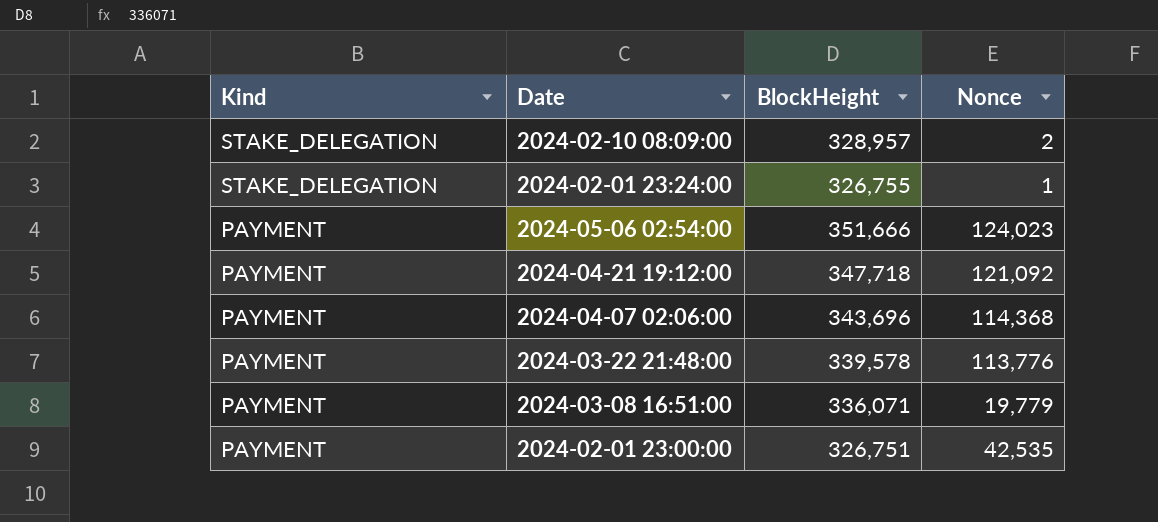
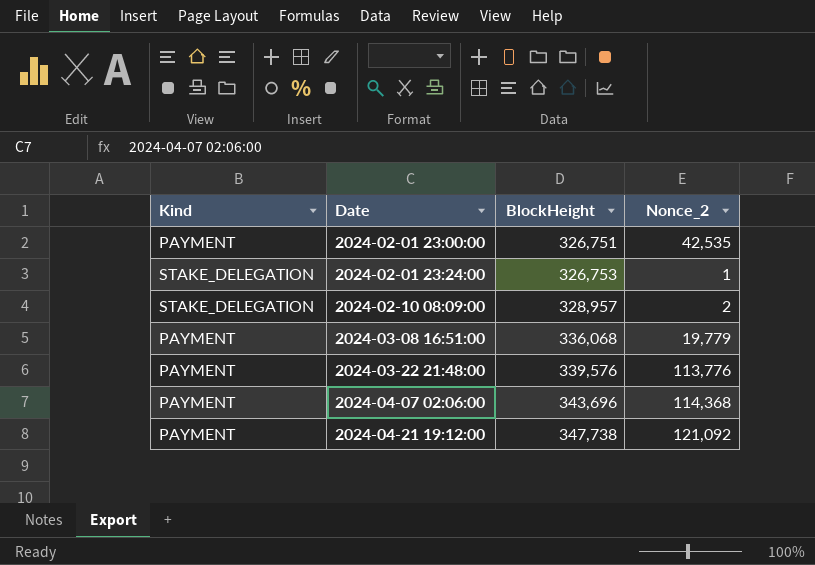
row order: Kind descending -> Date ascending
column name: Nonce -> Nonce_2
row 2024-05-06 02:54:00: PAYMENT | 351,666 | 124,023 -> none
2024-02-01 23:24:00 | BlockHeight: 326,755 -> 326,753
2024-03-08 16:51:00 | BlockHeight: 336,071 -> 336,068
2024-03-22 21:48:00 | BlockHeight: 339,578 -> 339,576
2024-04-21 19:12:00 | BlockHeight: 347,718 -> 347,738

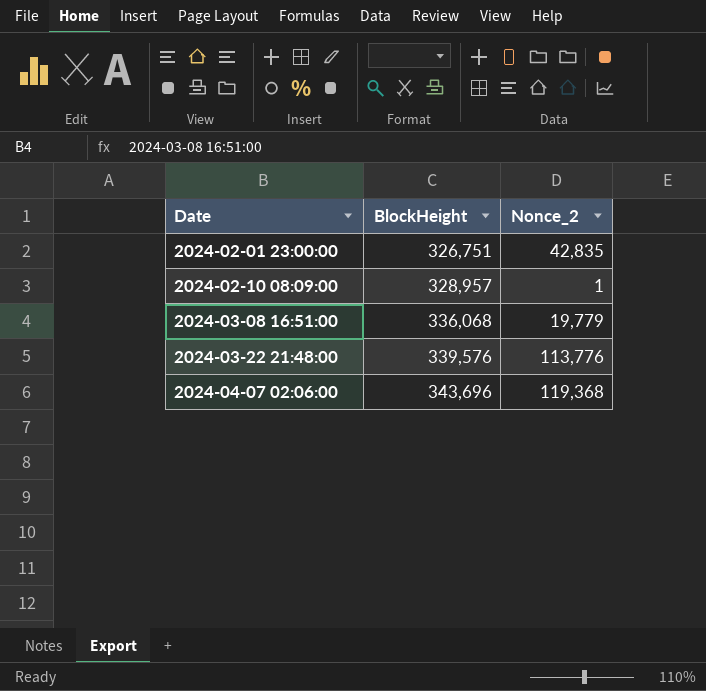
column Kind | position: 1 -> none
row 2024-02-01 23:24:00: STAKE_DELEGATION | 326,753 | 1 -> none
row 2024-04-21 19:12:00: PAYMENT | 347,738 | 121,092 -> none
2024-02-01 23:00:00 | Nonce_2: 42,535 -> 42,835
2024-02-10 08:09:00 | Nonce_2: 2 -> 1
2024-04-07 02:06:00 | Nonce_2: 114,368 -> 119,368

